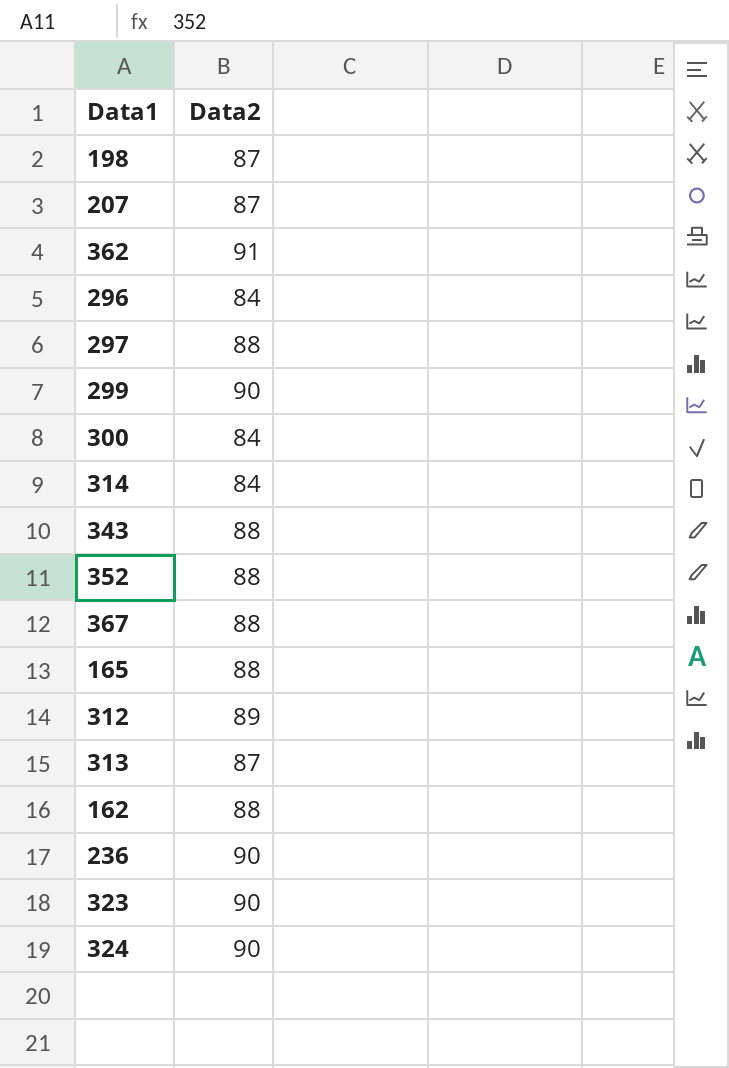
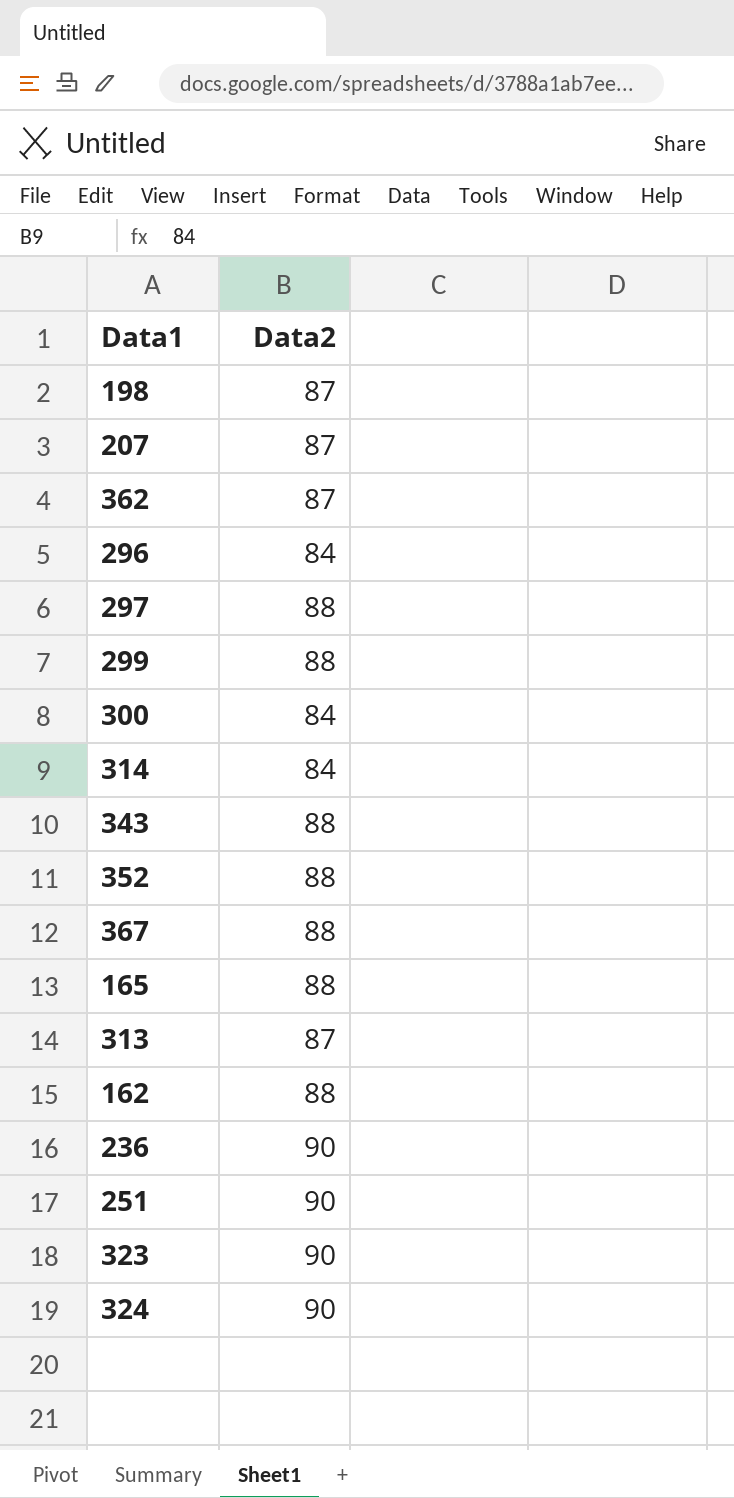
row 312: 89 -> none
362 | Data2: 91 -> 87
299 | Data2: 90 -> 88
row 251: none -> 90

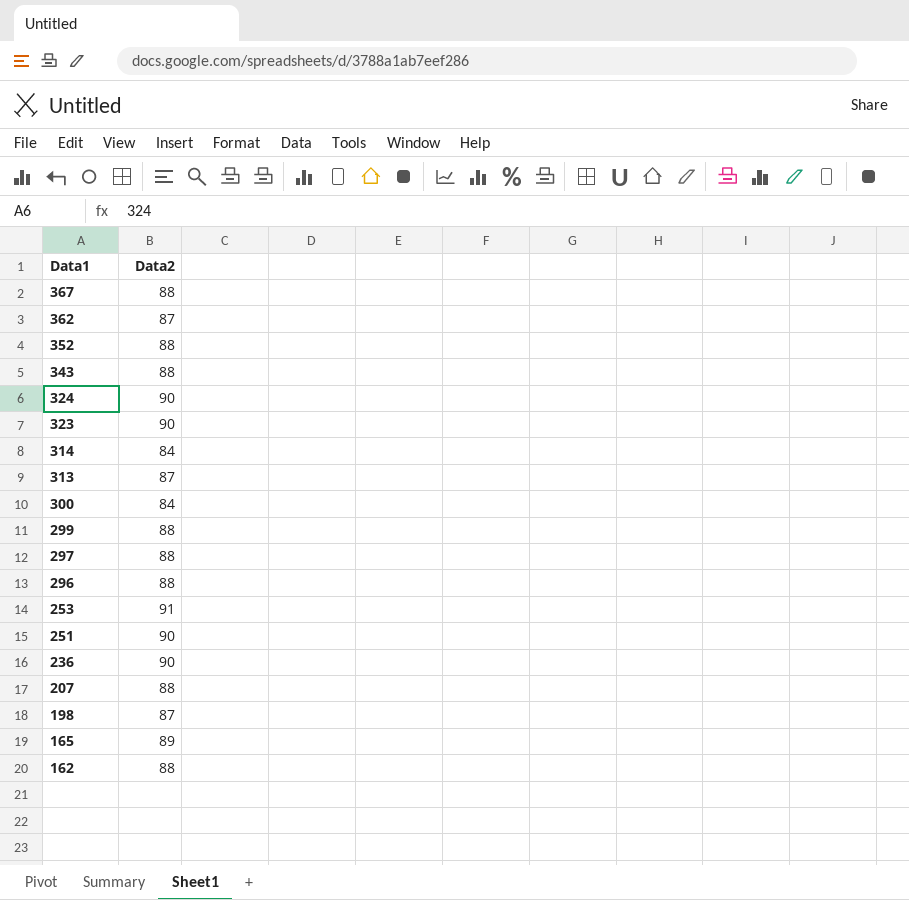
row order: none -> Data1 descending
296 | Data2: 84 -> 88
row 253: none -> 91
207 | Data2: 87 -> 88
165 | Data2: 88 -> 89

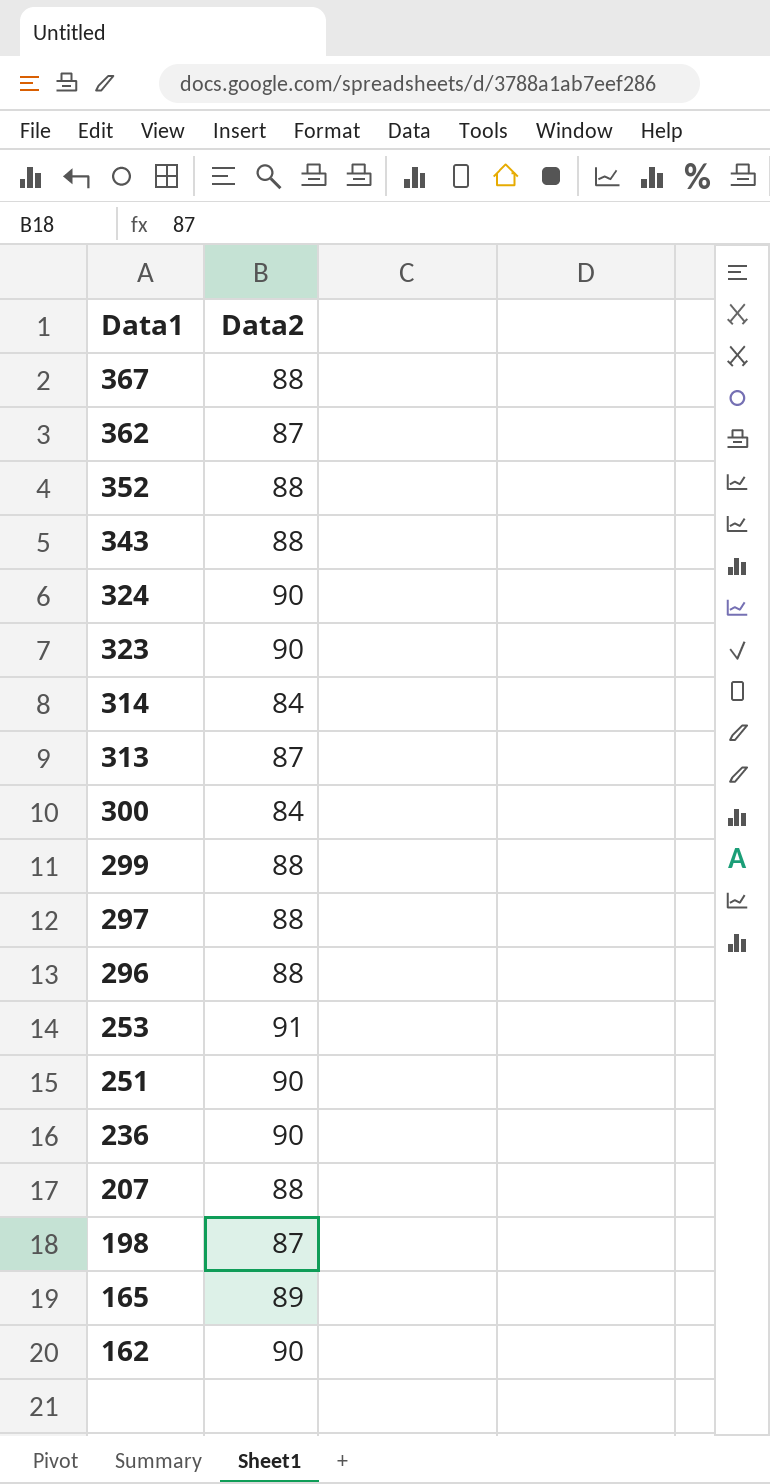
162 | Data2: 88 -> 90

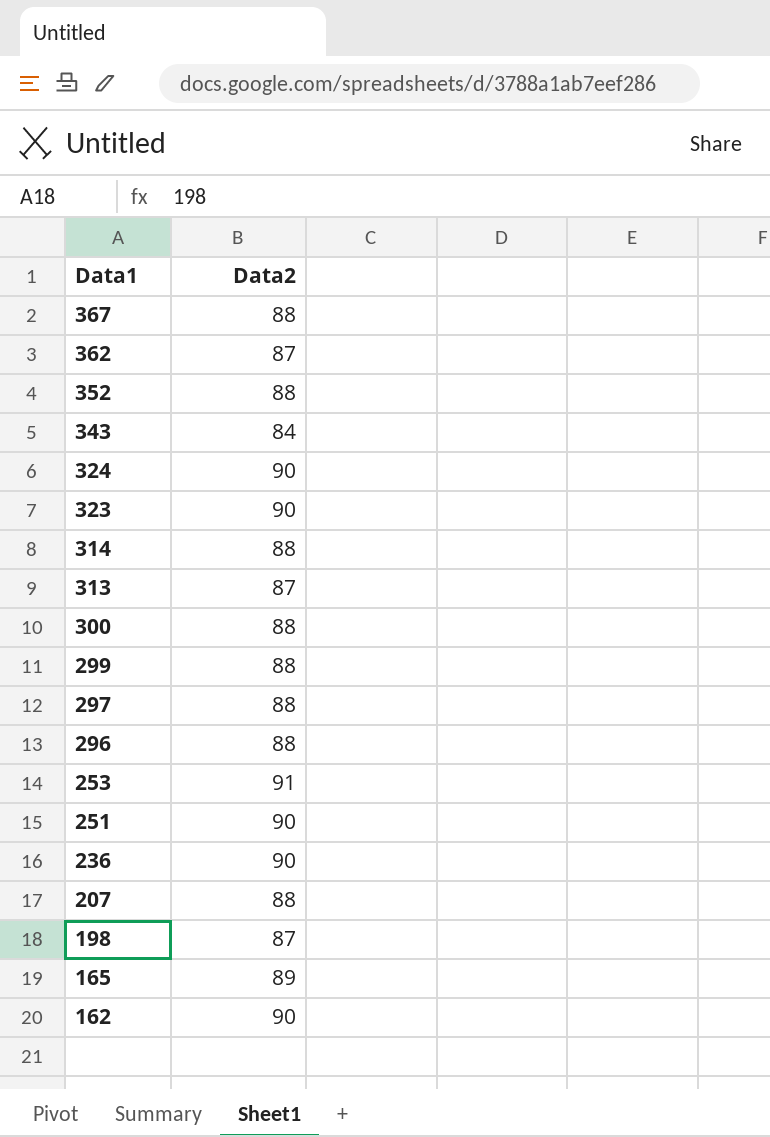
343 | Data2: 88 -> 84
314 | Data2: 84 -> 88
300 | Data2: 84 -> 88

